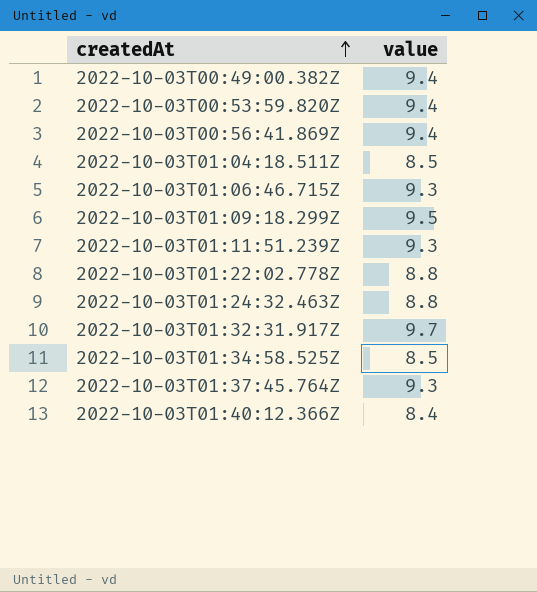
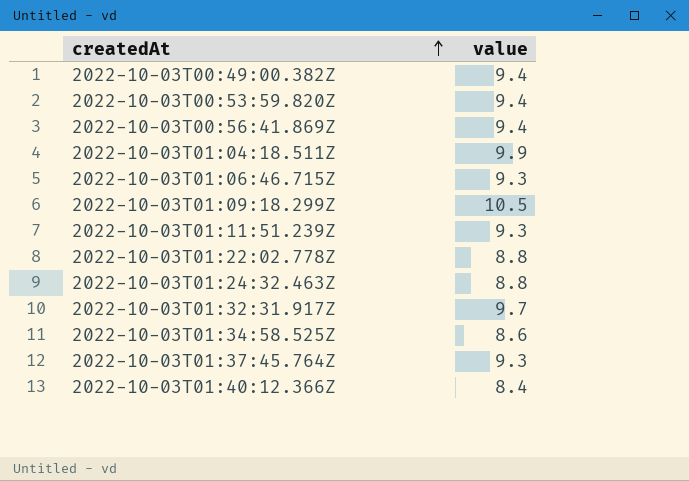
2022-10-03T01:04:18.511Z | value: 8.5 -> 9.9
2022-10-03T01:09:18.299Z | value: 9.5 -> 10.5
2022-10-03T01:34:58.525Z | value: 8.5 -> 8.6

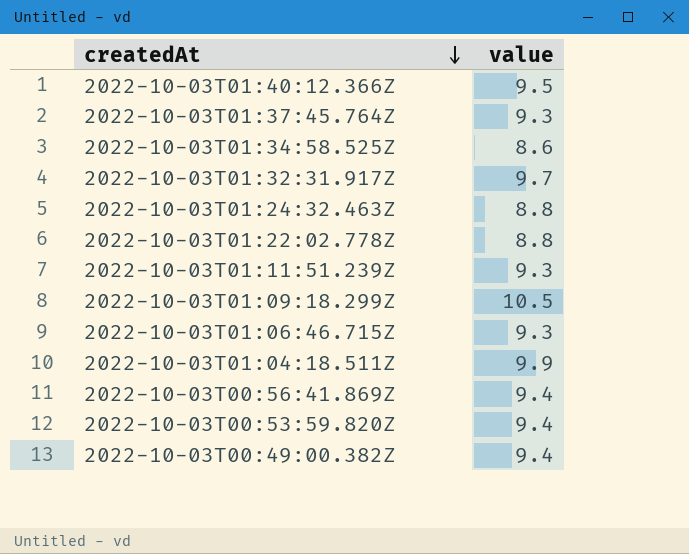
row order: createdAt ascending -> createdAt descending
2022-10-03T01:40:12.366Z | value: 8.4 -> 9.5

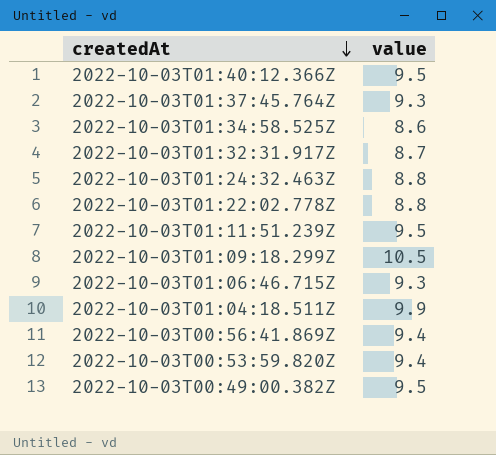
2022-10-03T01:32:31.917Z | value: 9.7 -> 8.7
2022-10-03T01:11:51.239Z | value: 9.3 -> 9.5
2022-10-03T00:49:00.382Z | value: 9.4 -> 9.5

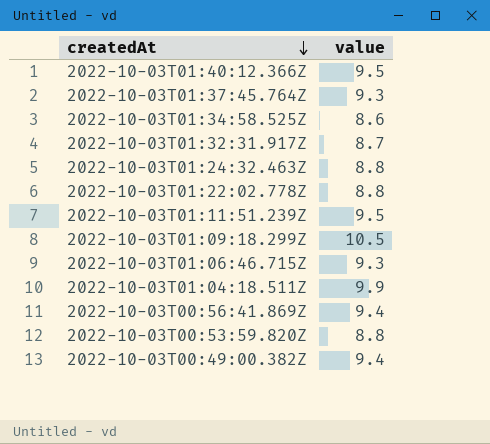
2022-10-03T00:53:59.820Z | value: 9.4 -> 8.8
2022-10-03T00:49:00.382Z | value: 9.5 -> 9.4

